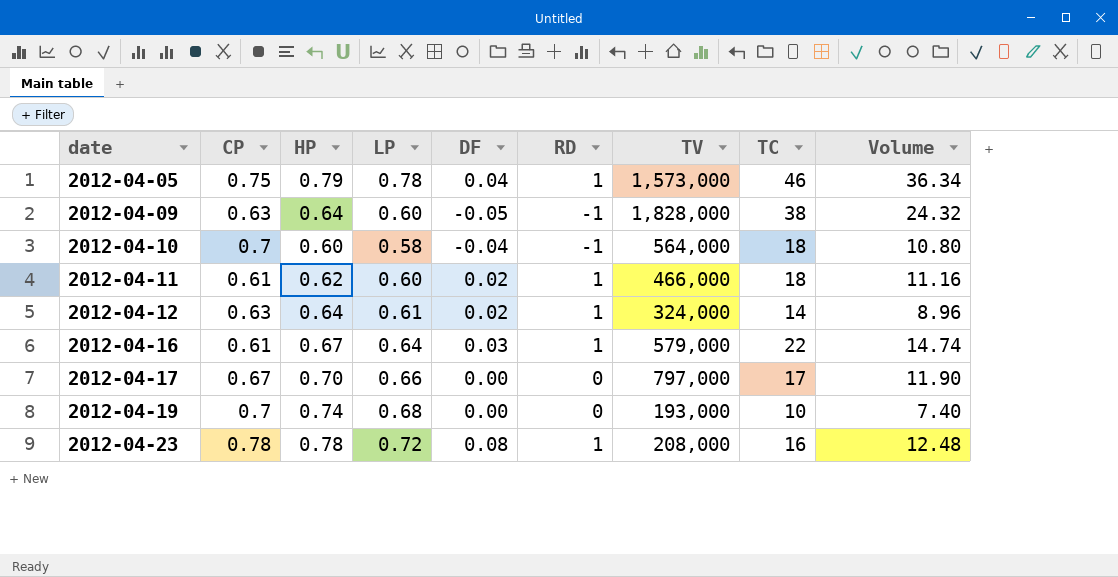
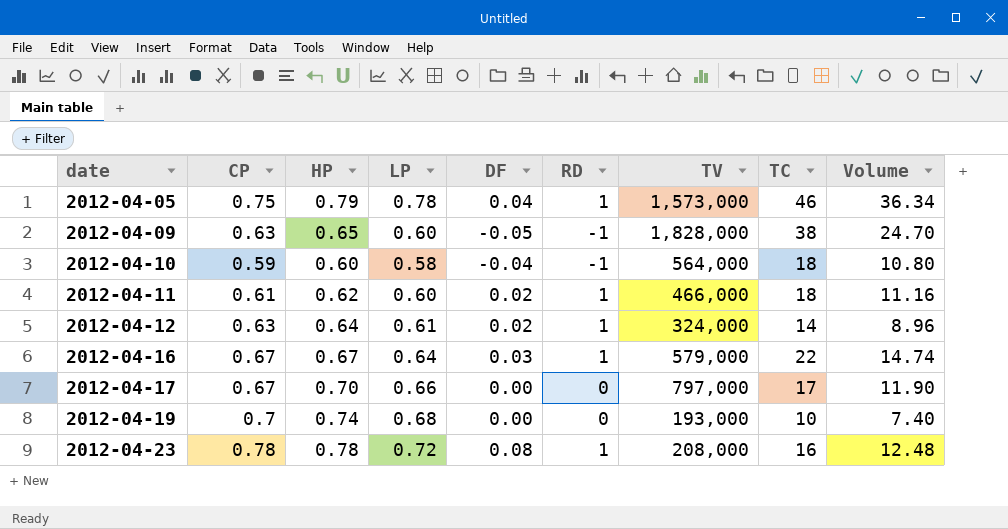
2012-04-09 | HP: 0.64 -> 0.65
2012-04-09 | Volume: 24.32 -> 24.70
2012-04-10 | CP: 0.7 -> 0.59
2012-04-16 | CP: 0.61 -> 0.67

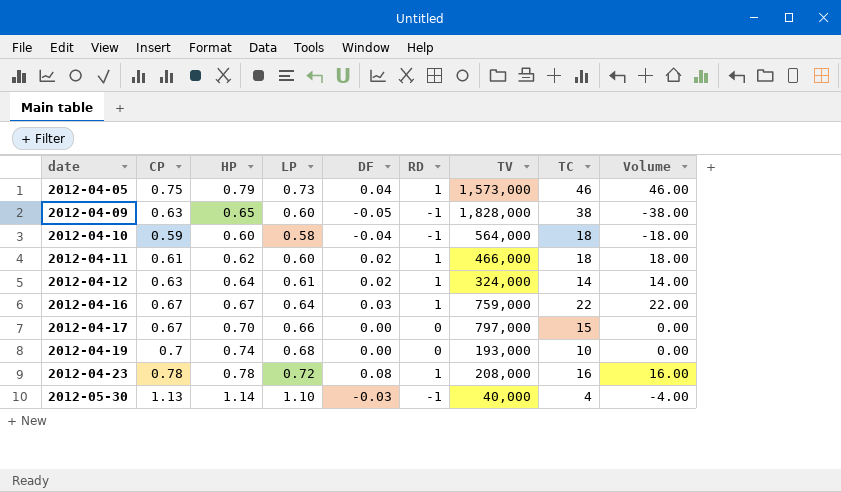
column Volume | formula: [HP] * [TC] -> [RD] * [TC]
2012-04-05 | LP: 0.78 -> 0.73
2012-04-16 | TV: 579,000 -> 759,000
2012-04-17 | TC: 17 -> 15
row 2012-05-30: none -> 1.13 | 1.14 | 1.10 | -0.03 | -1 | 40,000 | 4 | -4.00

